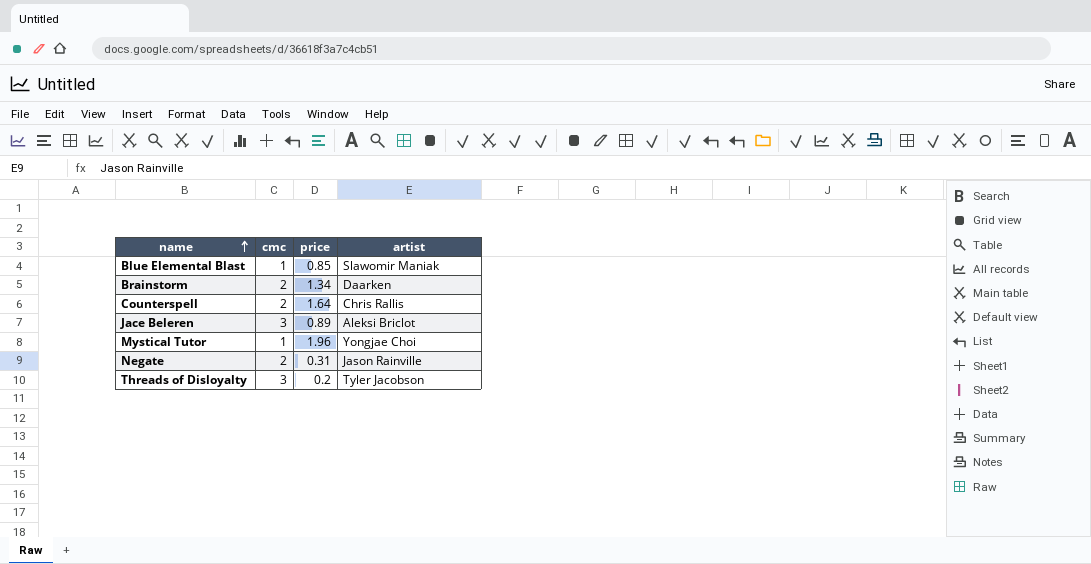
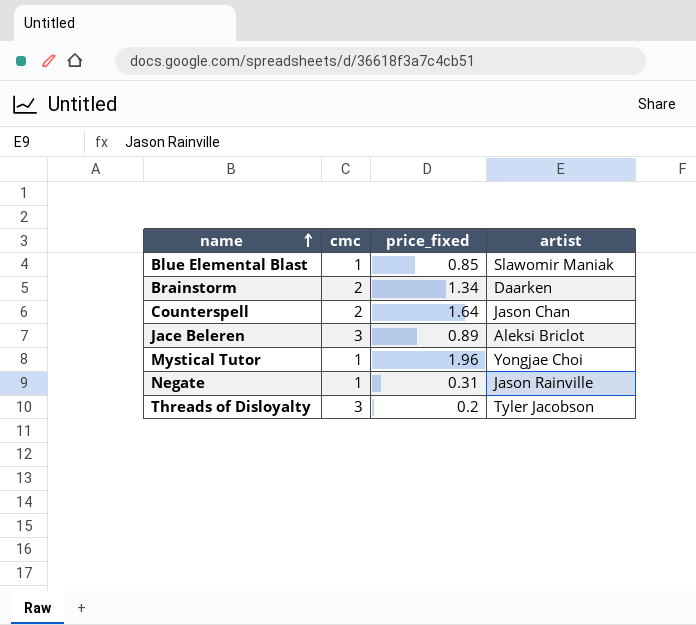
column name: price -> price_fixed
Counterspell | artist: Chris Rallis -> Jason Chan
Negate | cmc: 2 -> 1

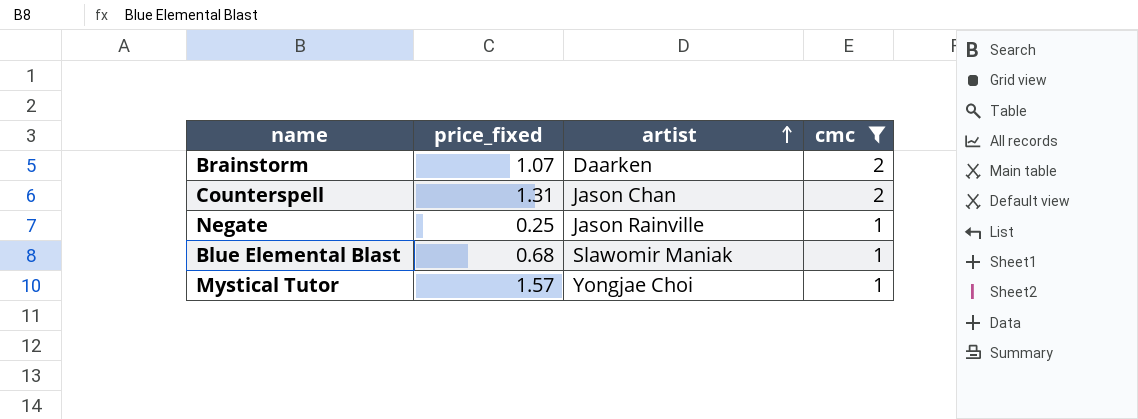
filter: none -> cmc != 3
row order: name ascending -> artist ascending
column cmc | position: 2 -> 4
Brainstorm | price_fixed: 1.34 -> 1.07
Counterspell | price_fixed: 1.64 -> 1.31
Negate | price_fixed: 0.31 -> 0.25
Blue Elemental Blast | price_fixed: 0.85 -> 0.68
Mystical Tutor | price_fixed: 1.96 -> 1.57

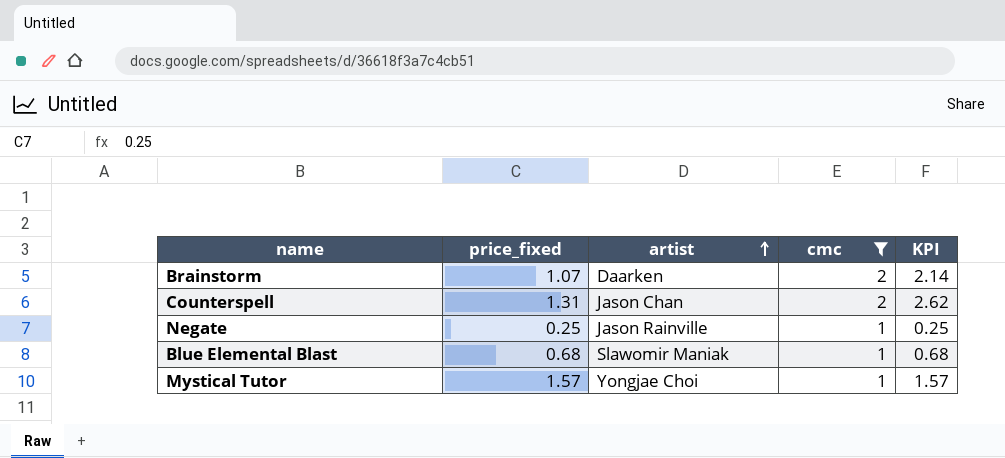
column KPI | formula: none -> [price_fixed] * [cmc]

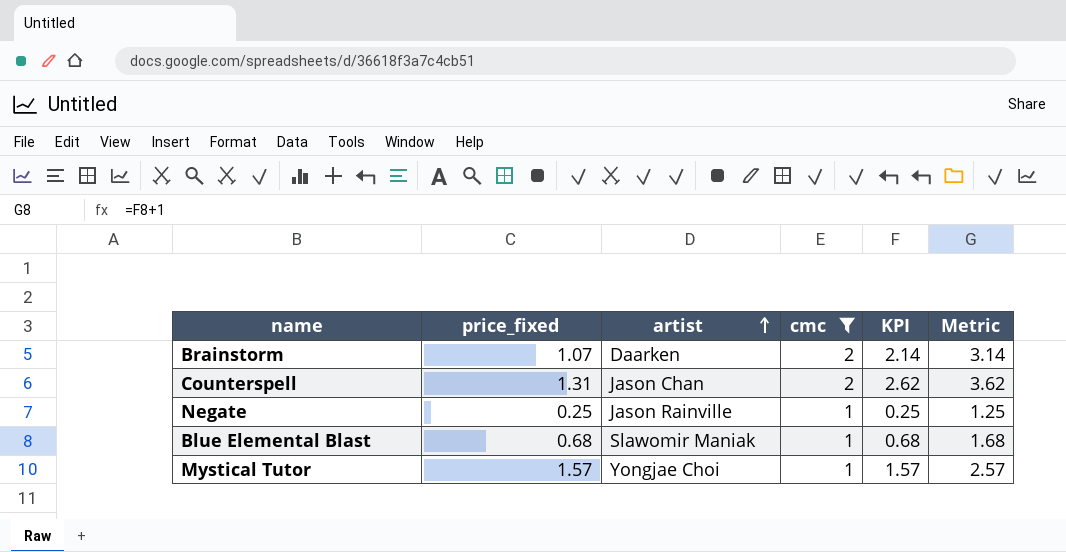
column Metric | formula: none -> [KPI] + 1

